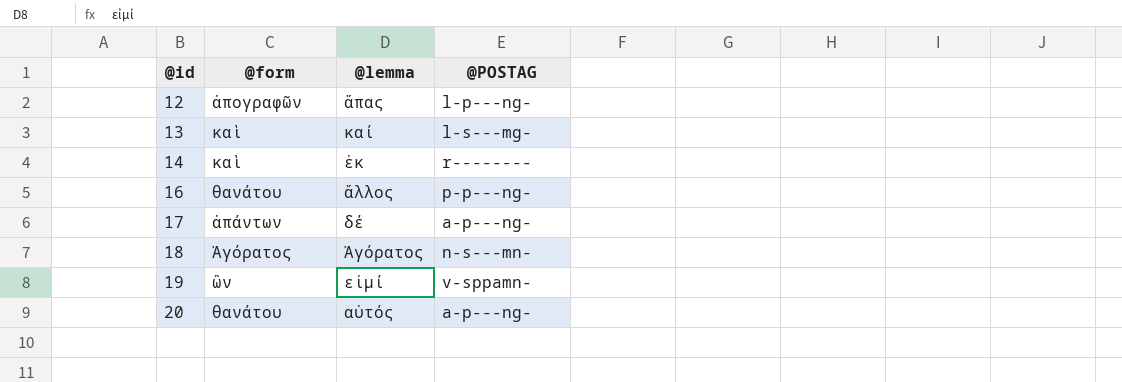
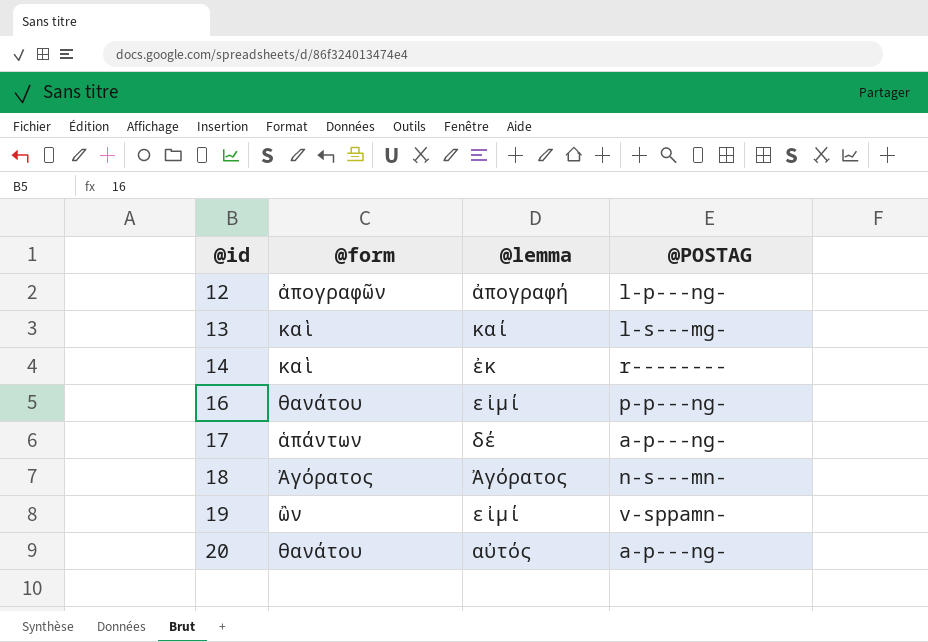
12 | @lemma: ἅπας -> ἀπογραφή
16 | @lemma: ἄλλος -> εἰμί

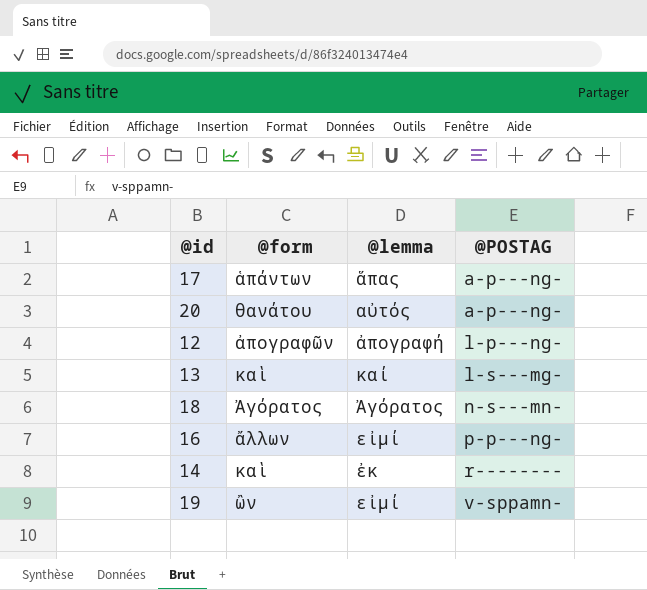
row order: @id ascending -> @POSTAG ascending
17 | @lemma: δέ -> ἅπας
16 | @form: θανάτου -> ἄλλων

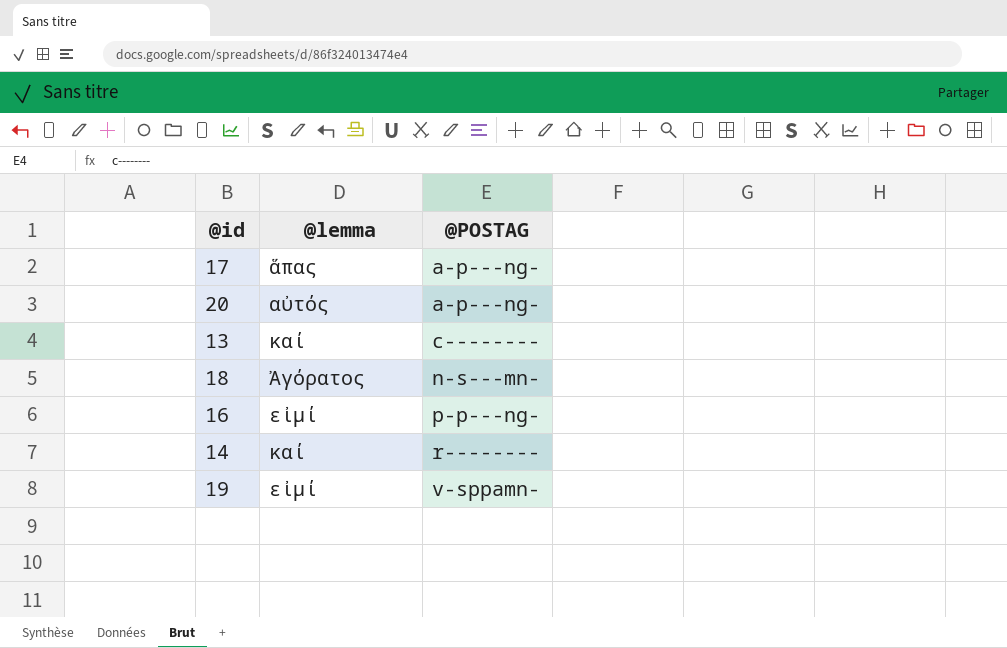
column @form | position: 2 -> none
row 12: ἀπογραφῶν | ἀπογραφή | l-p---ng- -> none
13 | @POSTAG: l-s---mg- -> c--------
14 | @lemma: ἐκ -> καί

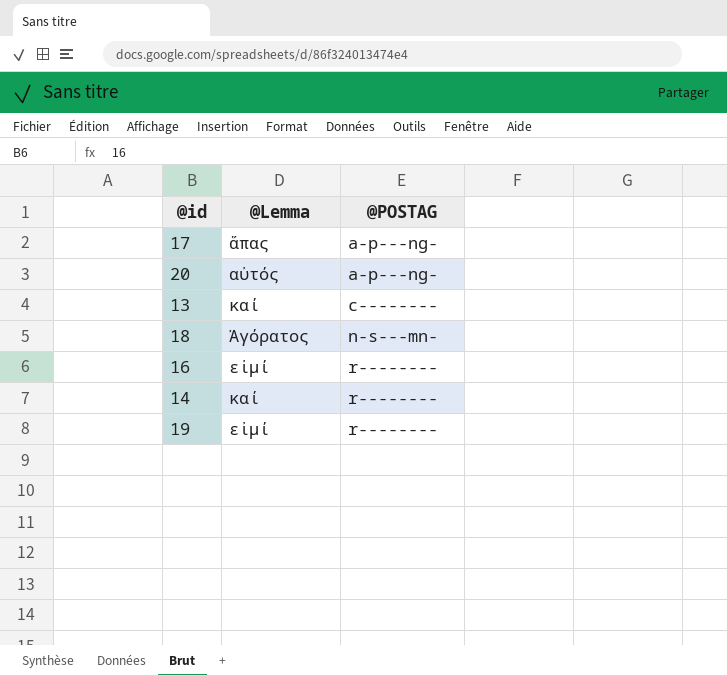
column name: @lemma -> @Lemma
16 | @POSTAG: p-p---ng- -> r--------
19 | @POSTAG: v-sppamn- -> r--------

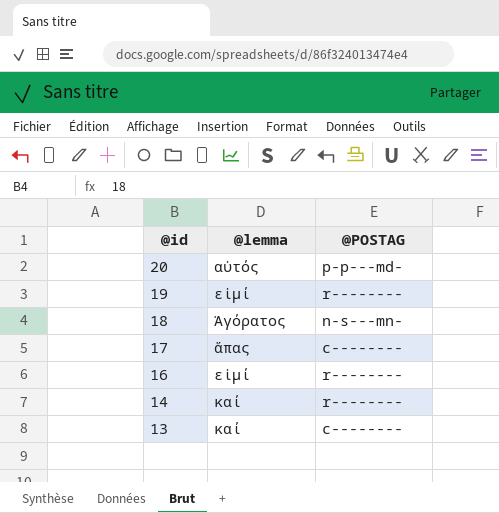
row order: @POSTAG ascending -> @id descending
column name: @Lemma -> @lemma
20 | @POSTAG: a-p---ng- -> p-p---md-
17 | @POSTAG: a-p---ng- -> c--------

